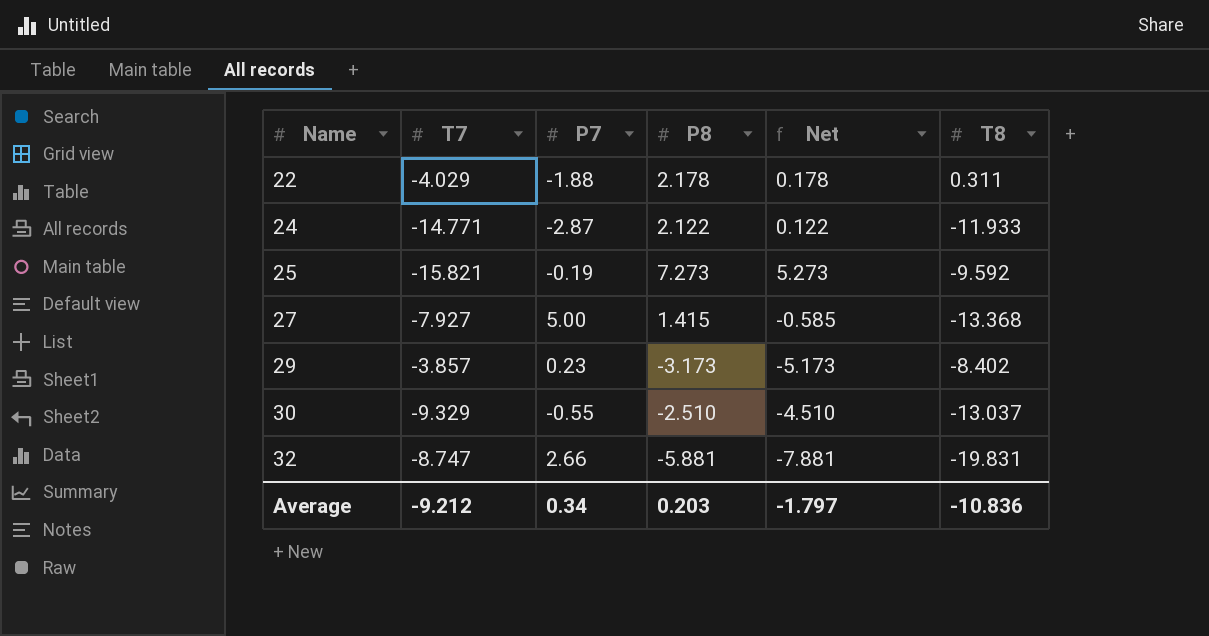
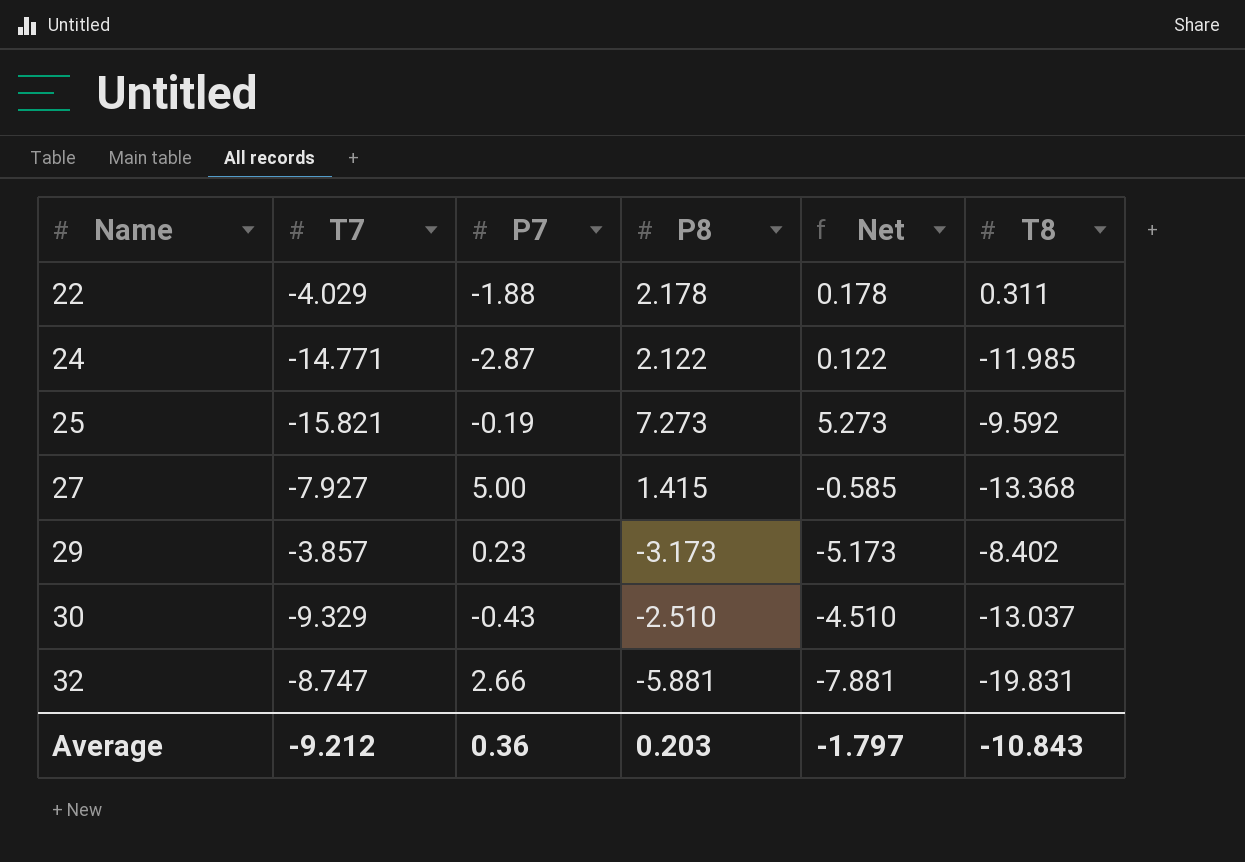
24 | T8: -11.933 -> -11.985
30 | P7: -0.55 -> -0.43
Average | P7: 0.34 -> 0.36
Average | T8: -10.836 -> -10.843

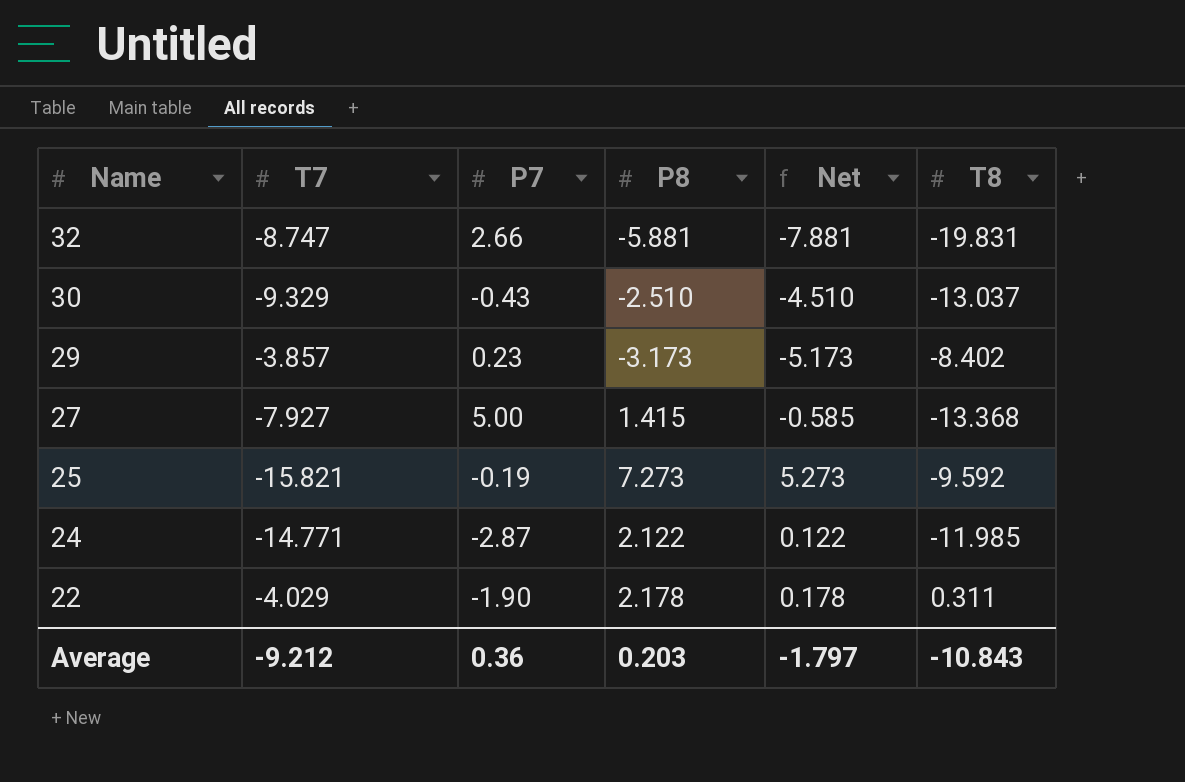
row order: Name ascending -> Name descending
22 | P7: -1.88 -> -1.90

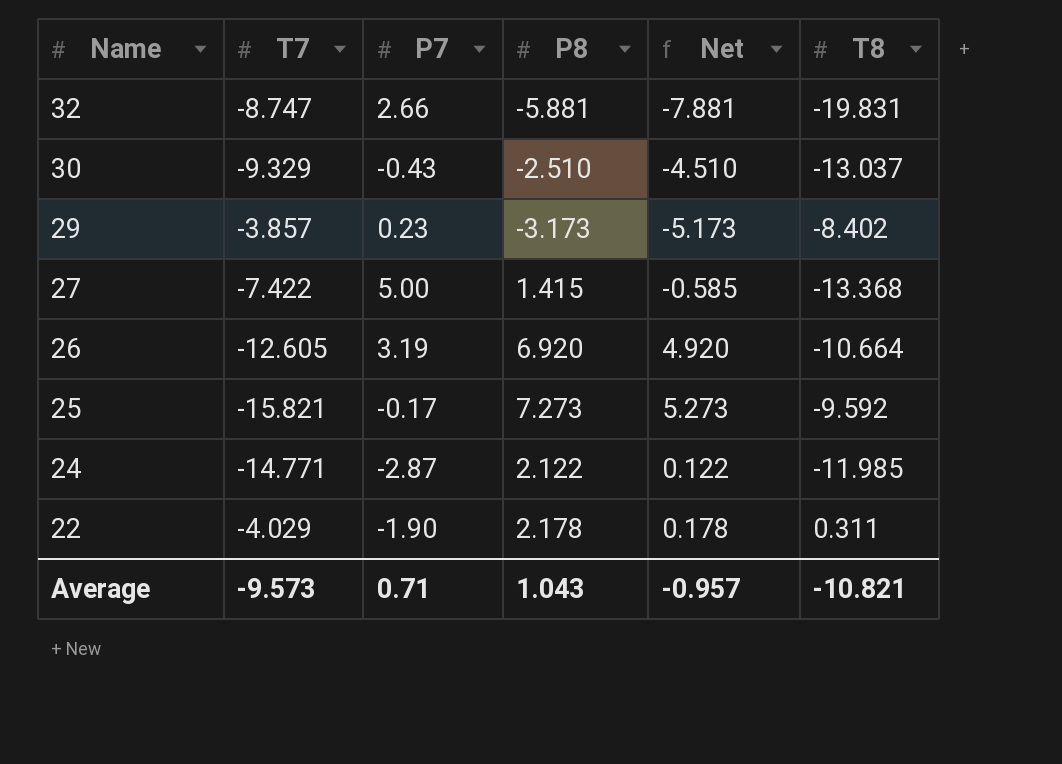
27 | T7: -7.927 -> -7.422
row 26: none -> -12.605 | 3.19 | 6.920 | 4.920 | -10.664
25 | P7: -0.19 -> -0.17
Average | T7: -9.212 -> -9.573
Average | P7: 0.36 -> 0.71
Average | P8: 0.203 -> 1.043
Average | Net: -1.797 -> -0.957
Average | T8: -10.843 -> -10.821

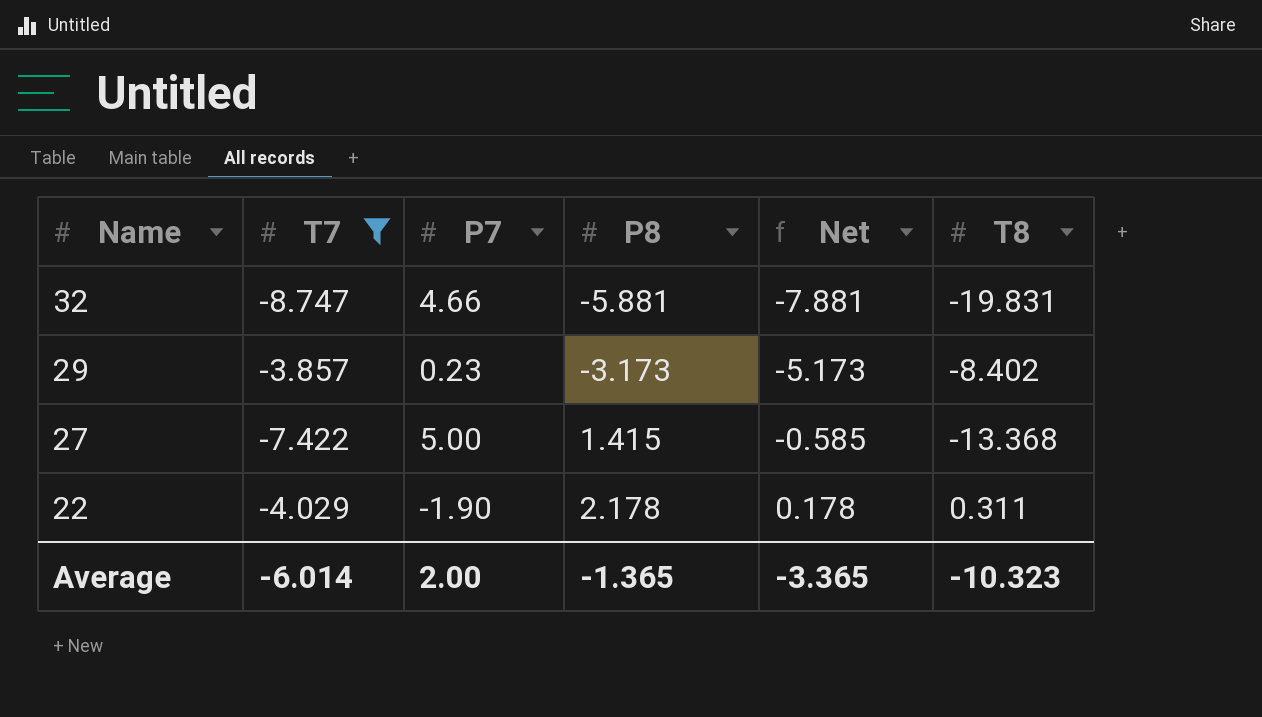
filter: none -> T7 >= -8.747
32 | P7: 2.66 -> 4.66
Average | T7: -9.573 -> -6.014
Average | P7: 0.71 -> 2.00
Average | P8: 1.043 -> -1.365
Average | Net: -0.957 -> -3.365
Average | T8: -10.821 -> -10.323

